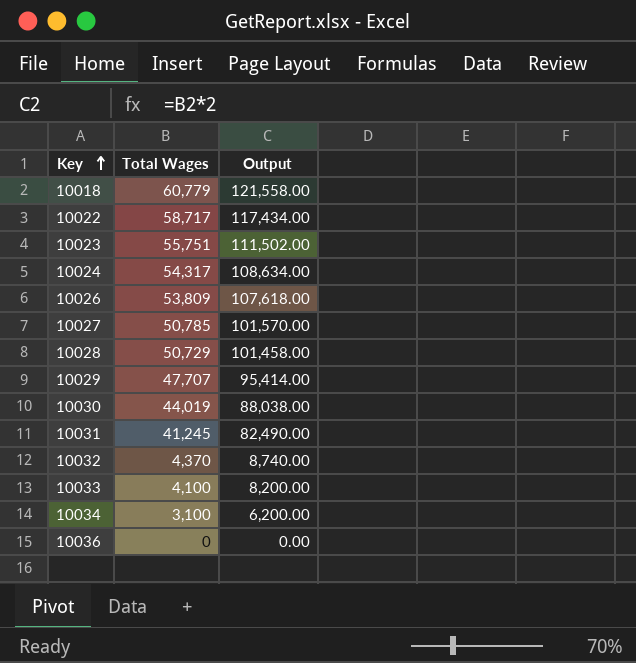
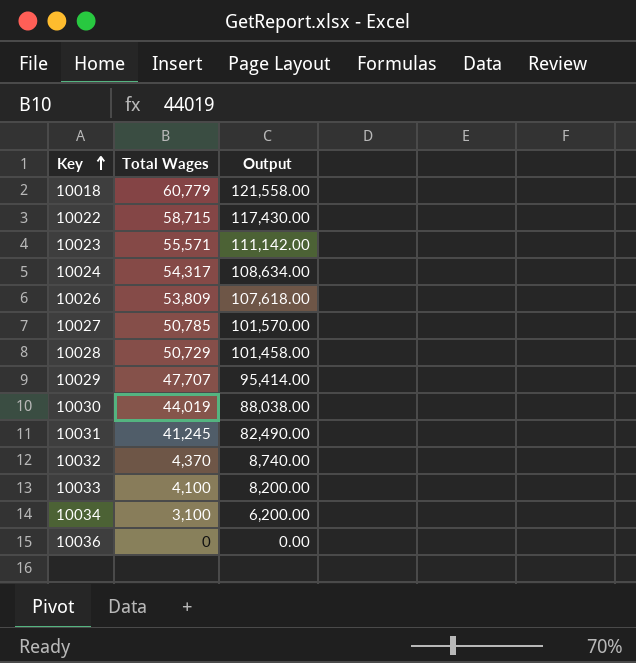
10022 | Total Wages: 58,717 -> 58,715
10022 | Output: 117,434.00 -> 117,430.00
10023 | Total Wages: 55,751 -> 55,571
10023 | Output: 111,502.00 -> 111,142.00

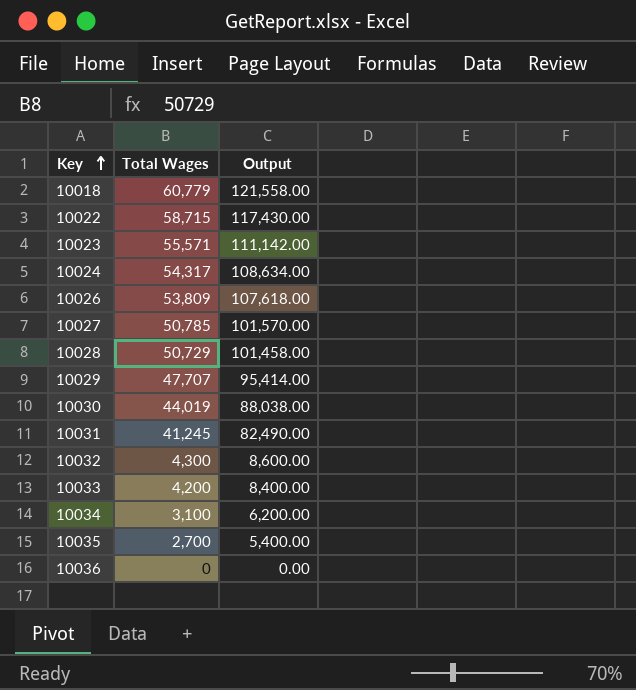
10032 | Total Wages: 4,370 -> 4,300
10032 | Output: 8,740.00 -> 8,600.00
10033 | Total Wages: 4,100 -> 4,200
10033 | Output: 8,200.00 -> 8,400.00
row 10035: none -> 2,700 | 5,400.00

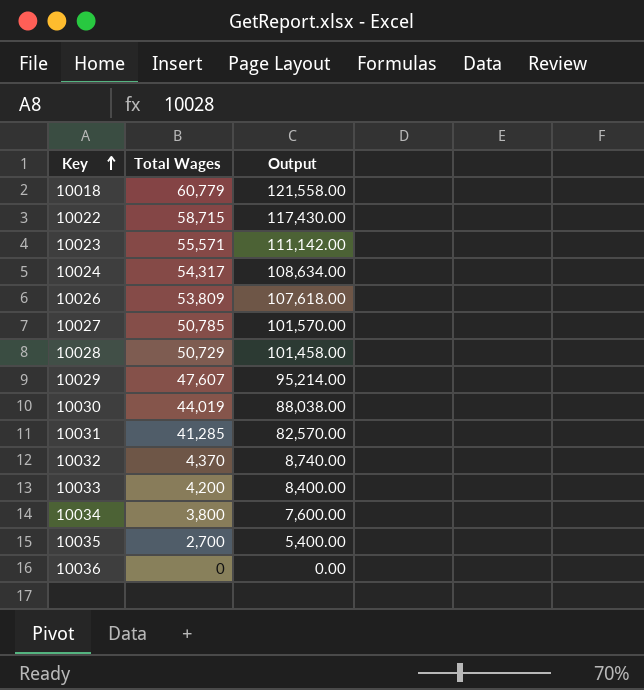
10029 | Total Wages: 47,707 -> 47,607
10029 | Output: 95,414.00 -> 95,214.00
10031 | Total Wages: 41,245 -> 41,285
10031 | Output: 82,490.00 -> 82,570.00
10032 | Total Wages: 4,300 -> 4,370
10032 | Output: 8,600.00 -> 8,740.00
10034 | Total Wages: 3,100 -> 3,800
10034 | Output: 6,200.00 -> 7,600.00

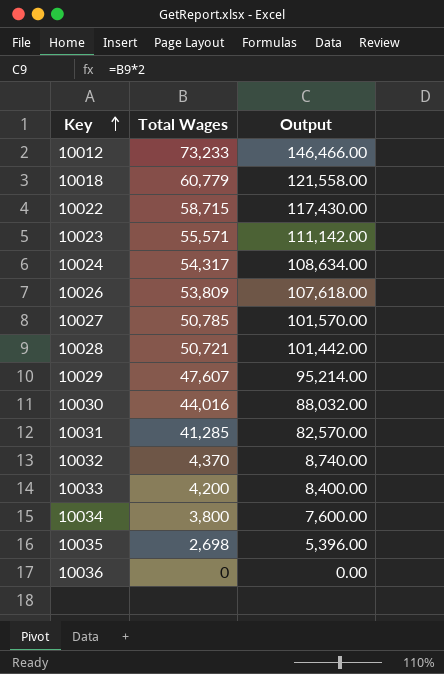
row 10012: none -> 73,233 | 146,466.00
10028 | Total Wages: 50,729 -> 50,721
10028 | Output: 101,458.00 -> 101,442.00
10030 | Total Wages: 44,019 -> 44,016
10030 | Output: 88,038.00 -> 88,032.00
10035 | Total Wages: 2,700 -> 2,698
10035 | Output: 5,400.00 -> 5,396.00

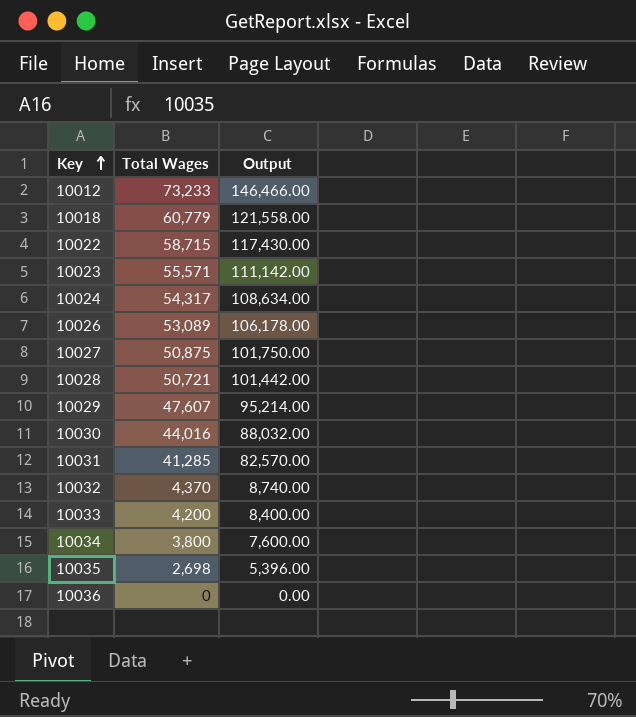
10026 | Total Wages: 53,809 -> 53,089
10026 | Output: 107,618.00 -> 106,178.00
10027 | Total Wages: 50,785 -> 50,875
10027 | Output: 101,570.00 -> 101,750.00

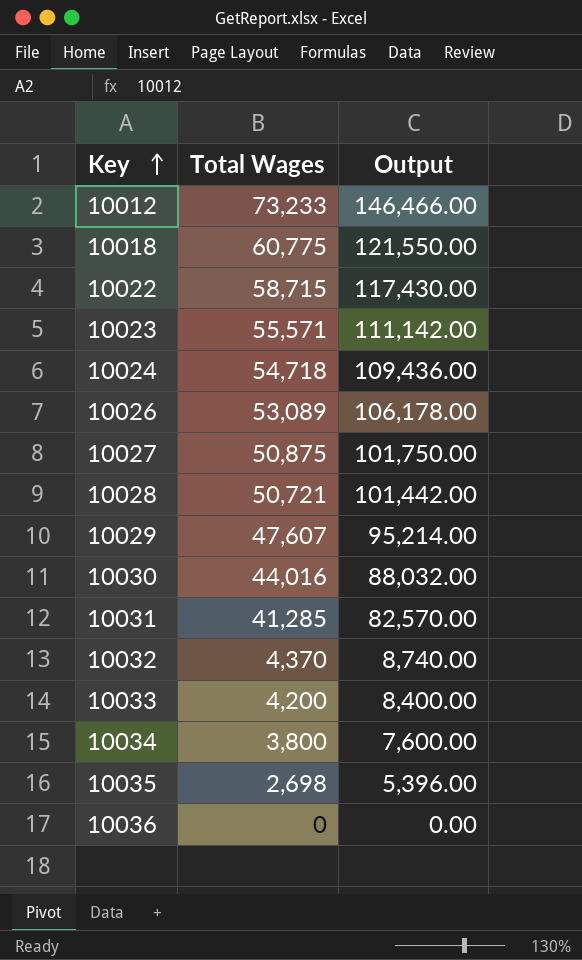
10018 | Total Wages: 60,779 -> 60,775
10018 | Output: 121,558.00 -> 121,550.00
10024 | Total Wages: 54,317 -> 54,718
10024 | Output: 108,634.00 -> 109,436.00

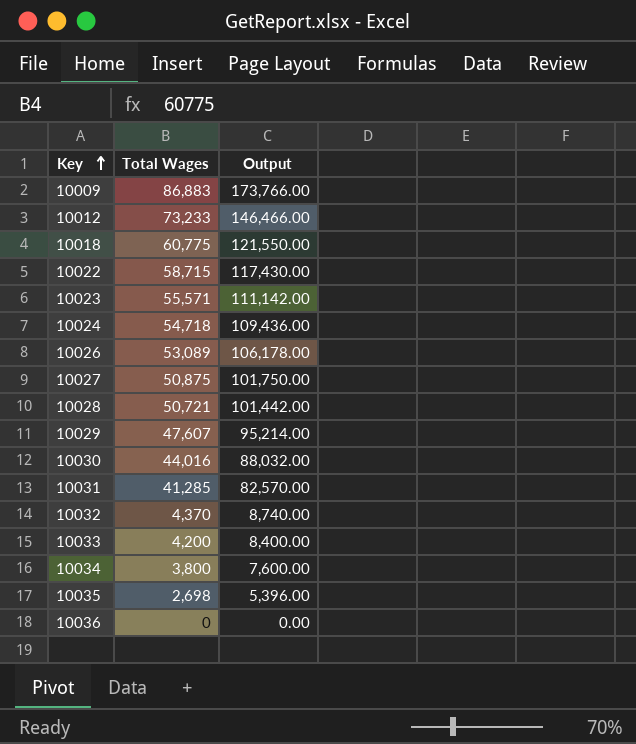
row 10009: none -> 86,883 | 173,766.00

